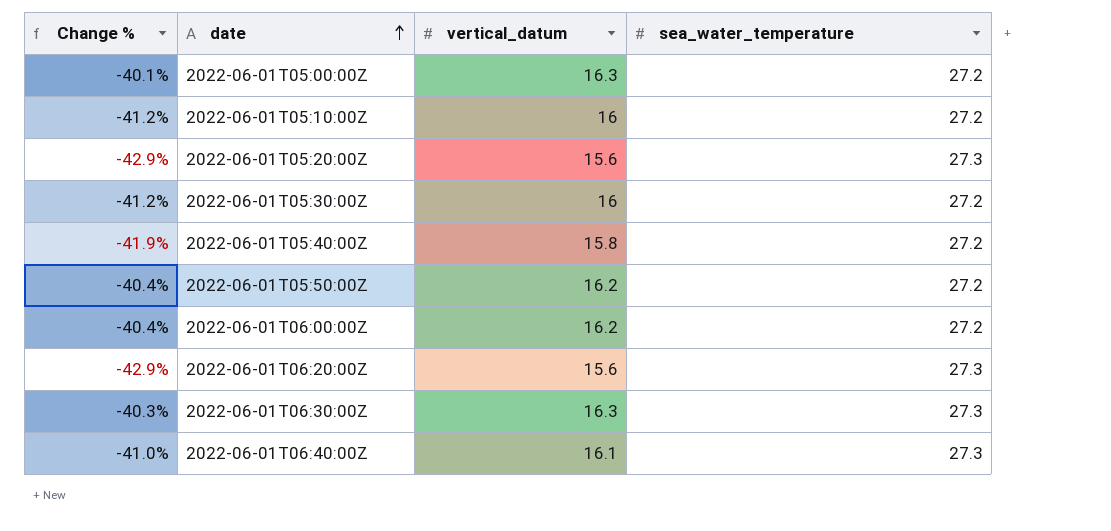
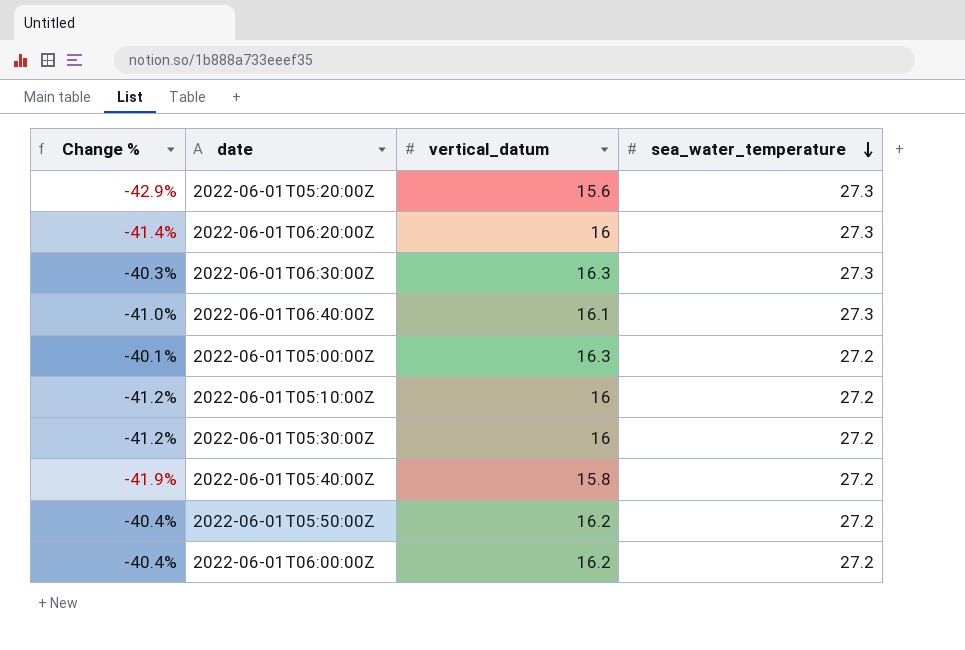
row order: date ascending -> sea_water_temperature descending
2022-06-01T06:20:00Z | Change %: -42.9% -> -41.4%
2022-06-01T06:20:00Z | vertical_datum: 15.6 -> 16

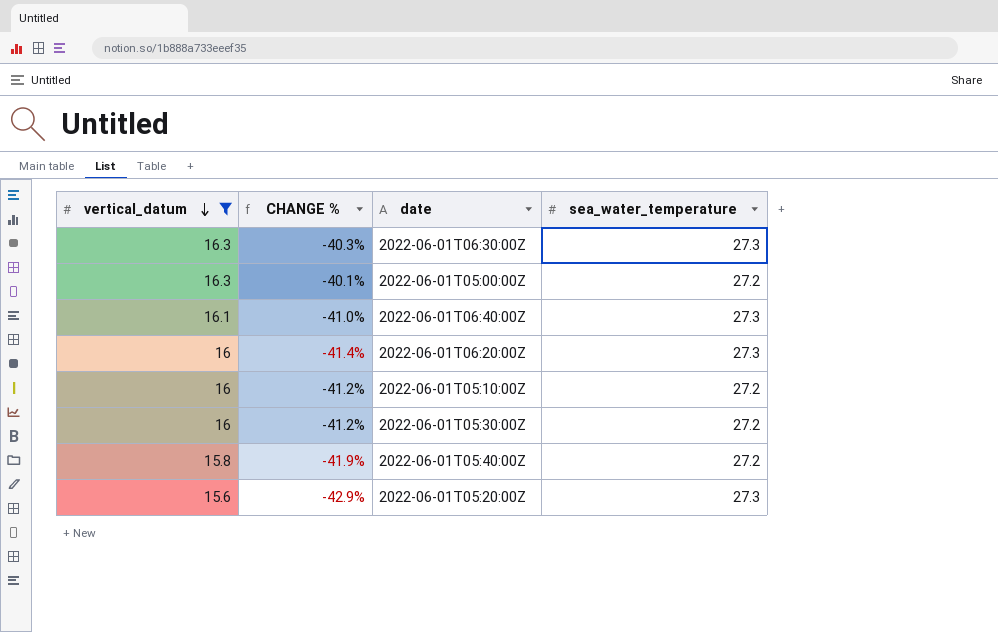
filter: none -> vertical_datum != 16.2
row order: sea_water_temperature descending -> vertical_datum descending
column vertical_datum | position: 3 -> 1
column name: Change % -> CHANGE %

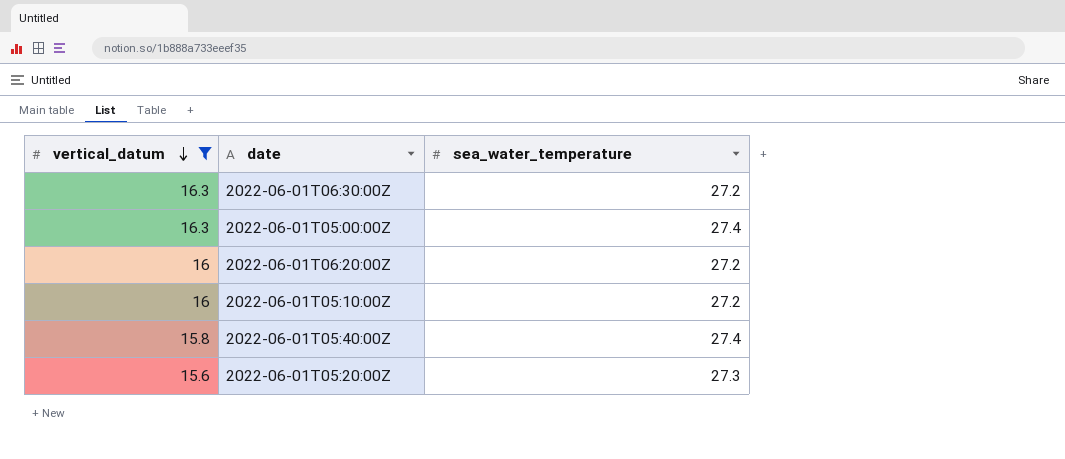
column CHANGE % | formula: ([vertical_datum] - [sea_water_temperature]) / [sea_water_temperature] -> none
row 2022-06-01T06:40:00Z: 16.1 | -41.0% | 27.3 -> none
row 2022-06-01T05:30:00Z: 16 | -41.2% | 27.2 -> none
2022-06-01T06:30:00Z | sea_water_temperature: 27.3 -> 27.2
2022-06-01T05:00:00Z | sea_water_temperature: 27.2 -> 27.4
2022-06-01T06:20:00Z | sea_water_temperature: 27.3 -> 27.2
2022-06-01T05:40:00Z | sea_water_temperature: 27.2 -> 27.4

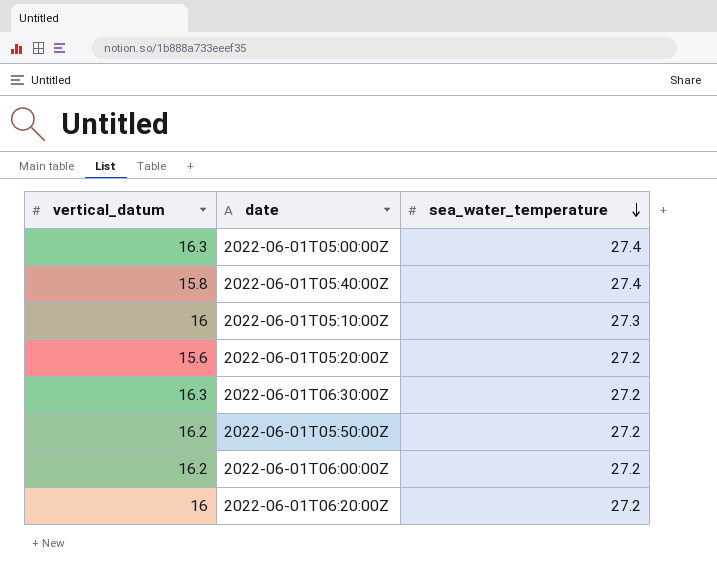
filter: vertical_datum != 16.2 -> none
row order: vertical_datum descending -> sea_water_temperature descending
2022-06-01T05:10:00Z | sea_water_temperature: 27.2 -> 27.3
2022-06-01T05:20:00Z | sea_water_temperature: 27.3 -> 27.2

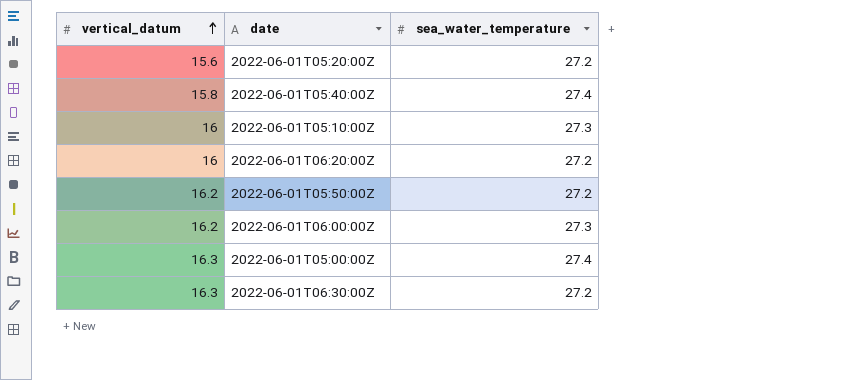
row order: sea_water_temperature descending -> vertical_datum ascending
2022-06-01T06:00:00Z | sea_water_temperature: 27.2 -> 27.3

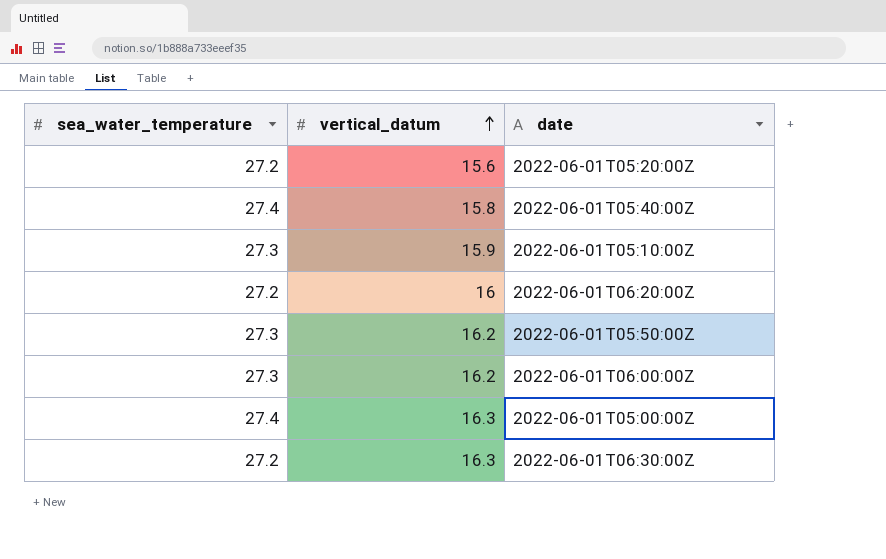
column sea_water_temperature | position: 3 -> 1
2022-06-01T05:10:00Z | vertical_datum: 16 -> 15.9
2022-06-01T05:50:00Z | sea_water_temperature: 27.2 -> 27.3

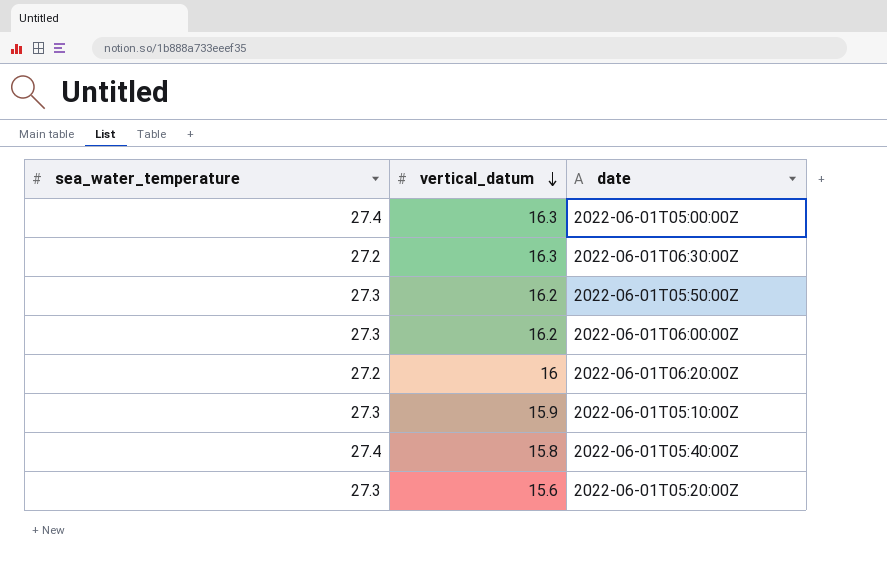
row order: vertical_datum ascending -> vertical_datum descending
2022-06-01T05:20:00Z | sea_water_temperature: 27.2 -> 27.3

